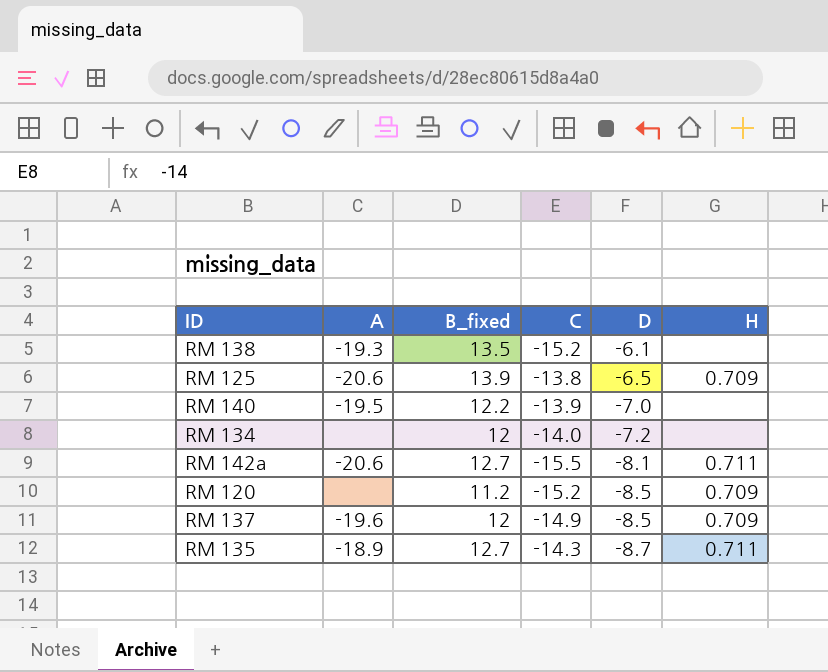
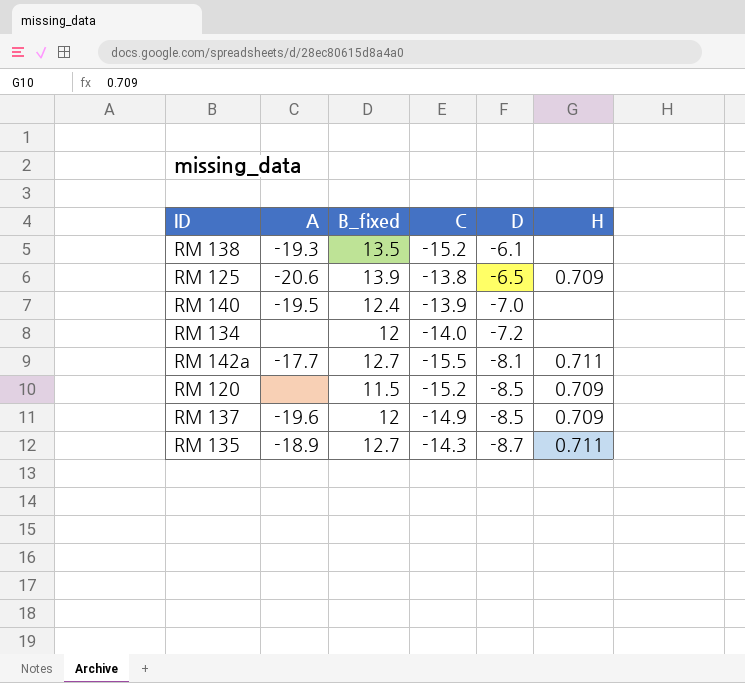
RM 140 | B_fixed: 12.2 -> 12.4
RM 142a | A: -20.6 -> -17.7
RM 120 | B_fixed: 11.2 -> 11.5

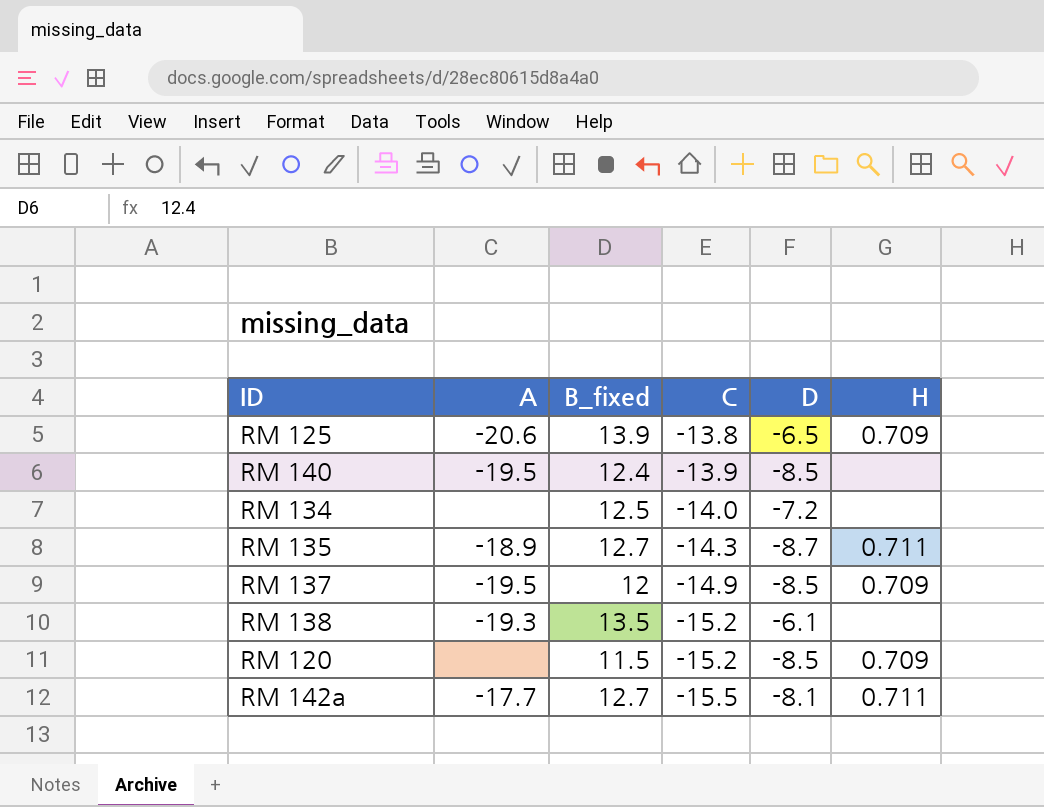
row order: D descending -> C descending
RM 140 | D: -7.0 -> -8.5
RM 134 | B_fixed: 12 -> 12.5
RM 137 | A: -19.6 -> -19.5

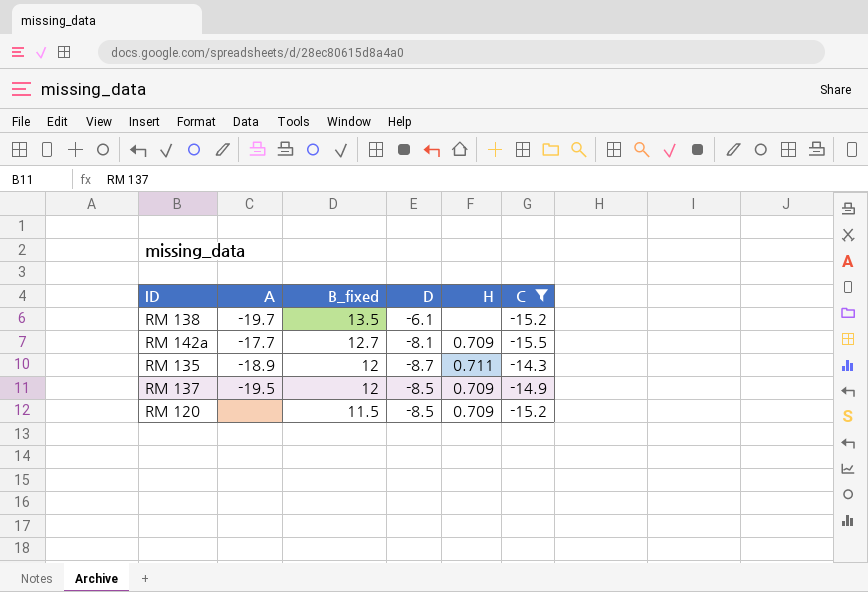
filter: none -> C <= -14.3
row order: C descending -> B_fixed descending
column C | position: 4 -> 6
RM 138 | A: -19.3 -> -19.7
RM 142a | H: 0.711 -> 0.709
RM 135 | B_fixed: 12.7 -> 12

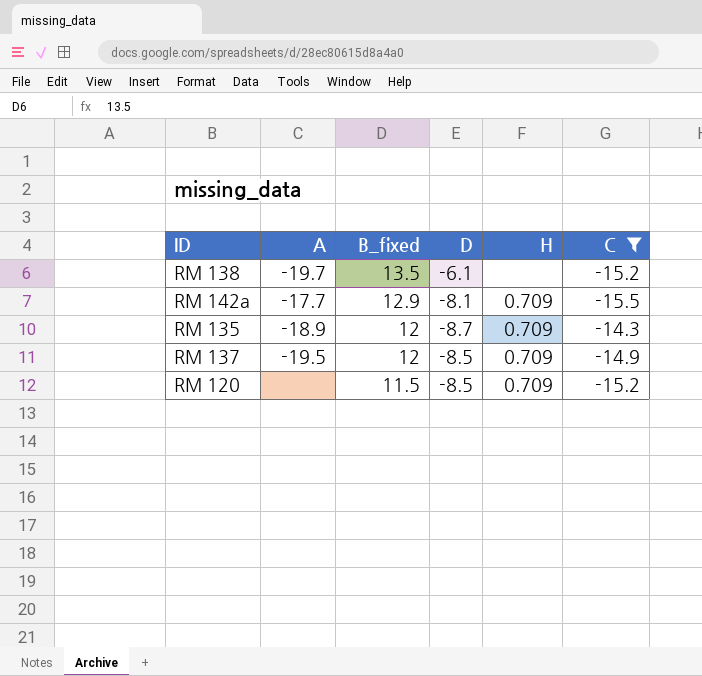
RM 142a | B_fixed: 12.7 -> 12.9
RM 135 | H: 0.711 -> 0.709

